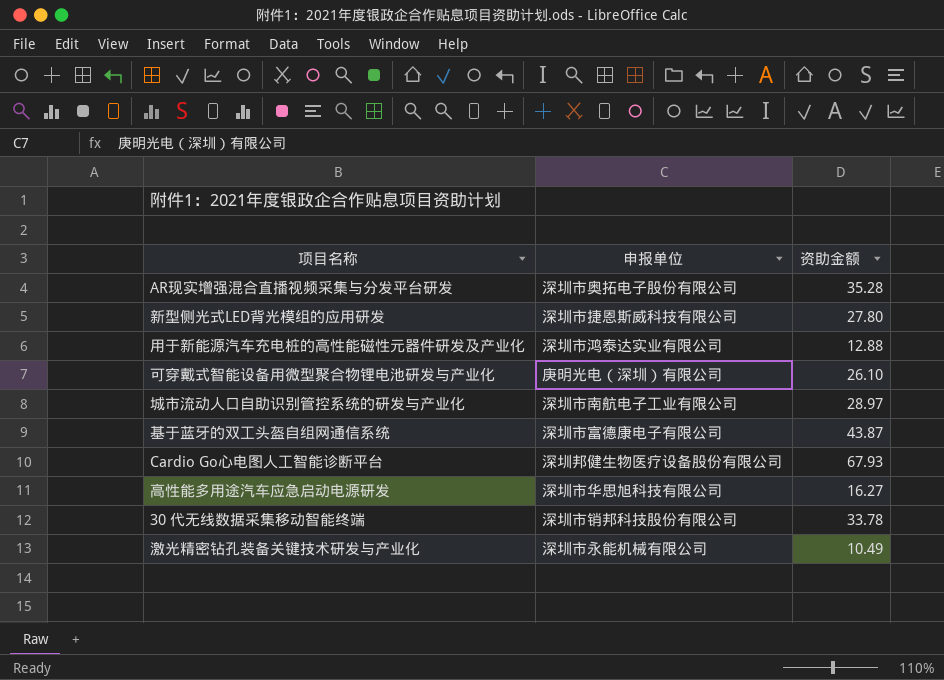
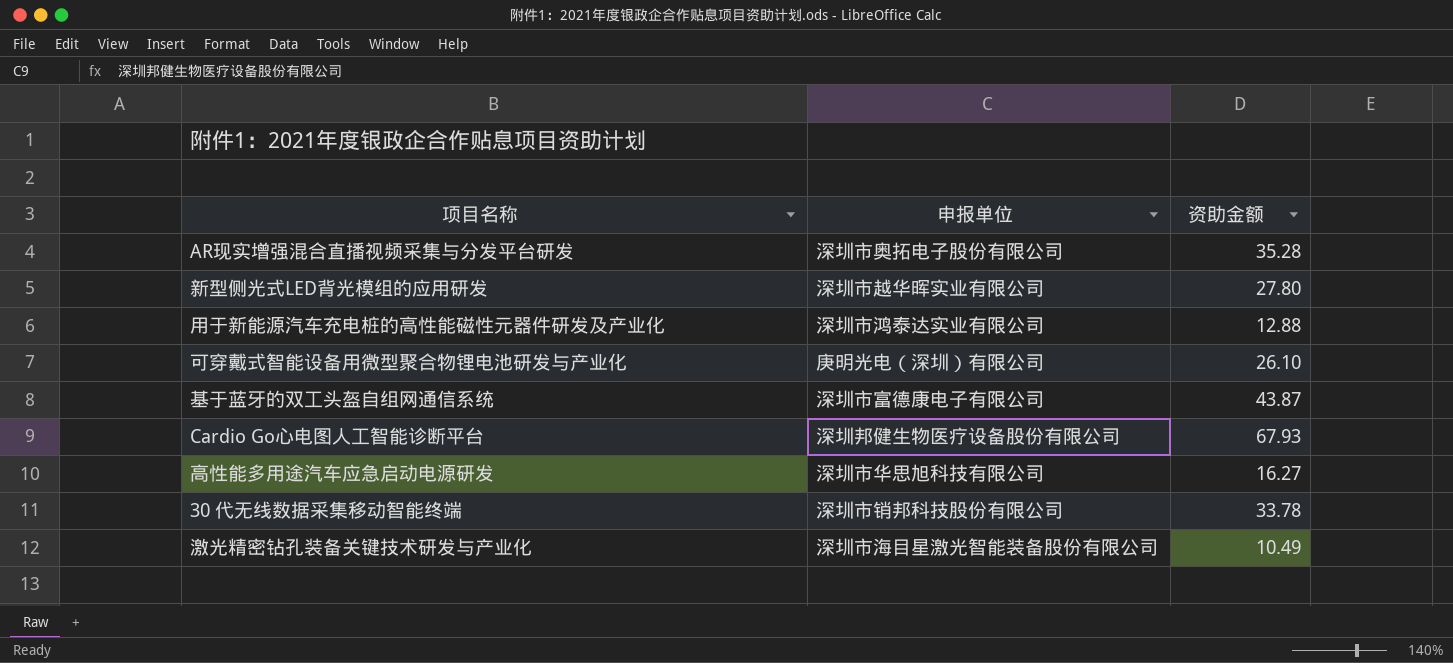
row 城市流动人口自助识别管控系统的研发与产业化: 深圳市南航电子工业有限公司 | 28.97 -> none
新型侧光式LED背光模组的应用研发 | 申报单位: 深圳市捷恩斯威科技有限公司 -> 深圳市越华晖实业有限公司
激光精密钻孔装备关键技术研发与产业化 | 申报单位: 深圳市永能机械有限公司 -> 深圳市海目星激光智能装备股份有限公司

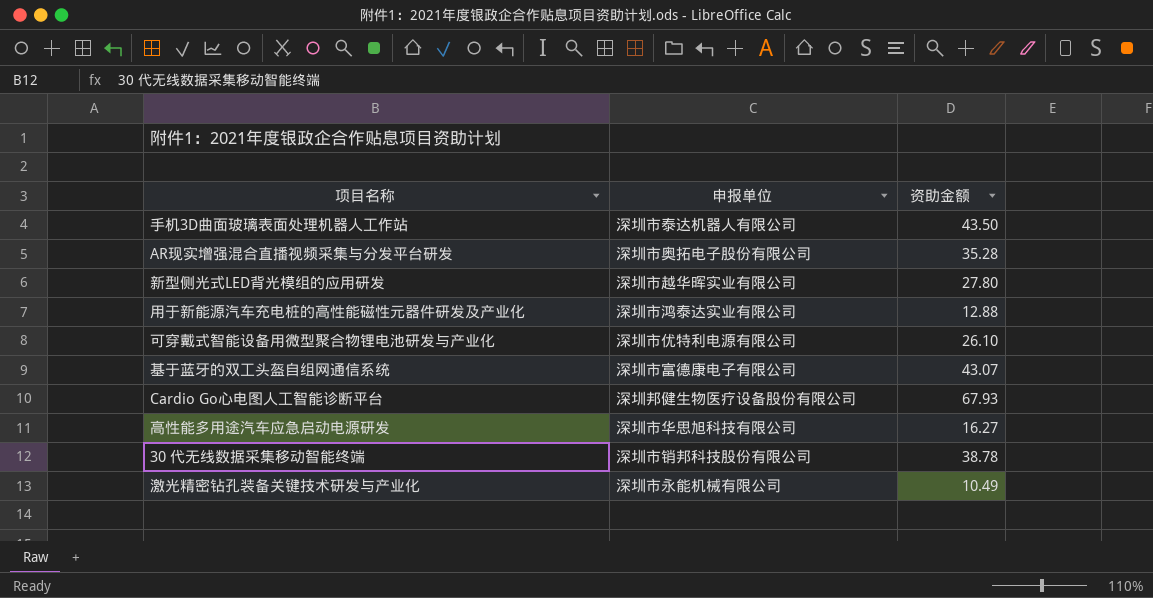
row 手机3D曲面玻璃表面处理机器人工作站: none -> 深圳市泰达机器人有限公司 | 43.50
可穿戴式智能设备用微型聚合物锂电池研发与产业化 | 申报单位: 庚明光电（深圳）有限公司 -> 深圳市优特利电源有限公司
基于蓝牙的双工头盔自组网通信系统 | 资助金额: 43.87 -> 43.07
30 代无线数据采集移动智能终端 | 资助金额: 33.78 -> 38.78
激光精密钻孔装备关键技术研发与产业化 | 申报单位: 深圳市海目星激光智能装备股份有限公司 -> 深圳市永能机械有限公司

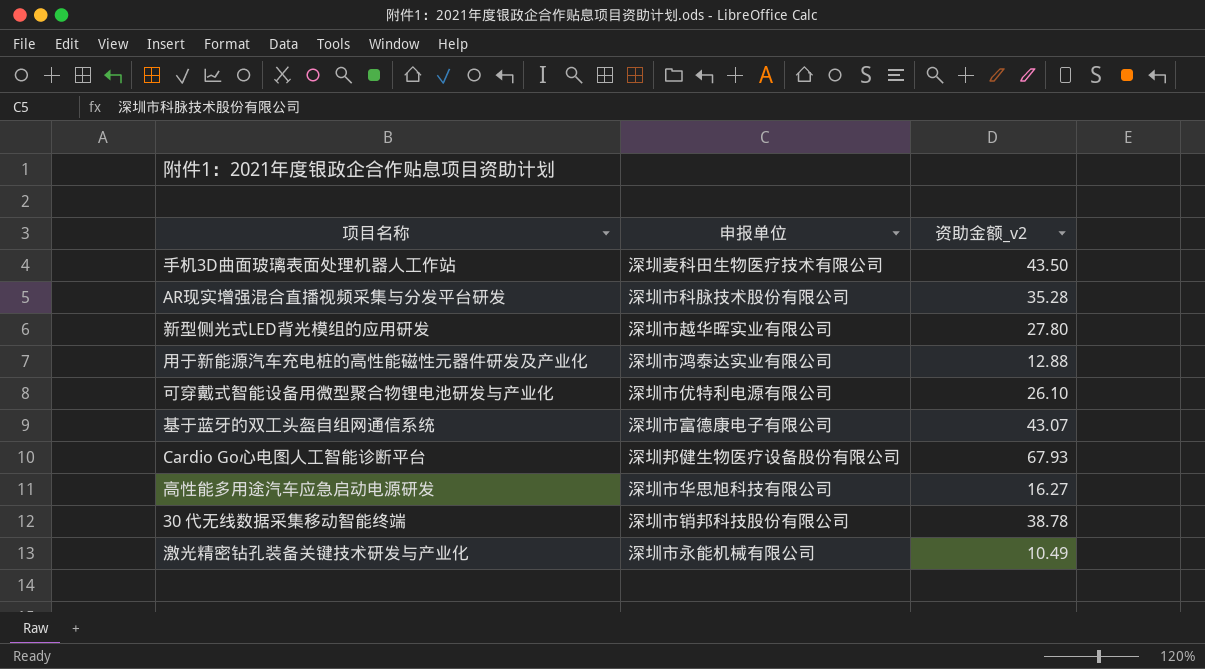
column name: 资助金额 -> 资助金额_v2
手机3D曲面玻璃表面处理机器人工作站 | 申报单位: 深圳市泰达机器人有限公司 -> 深圳麦科田生物医疗技术有限公司
AR现实增强混合直播视频采集与分发平台研发 | 申报单位: 深圳市奥拓电子股份有限公司 -> 深圳市科脉技术股份有限公司

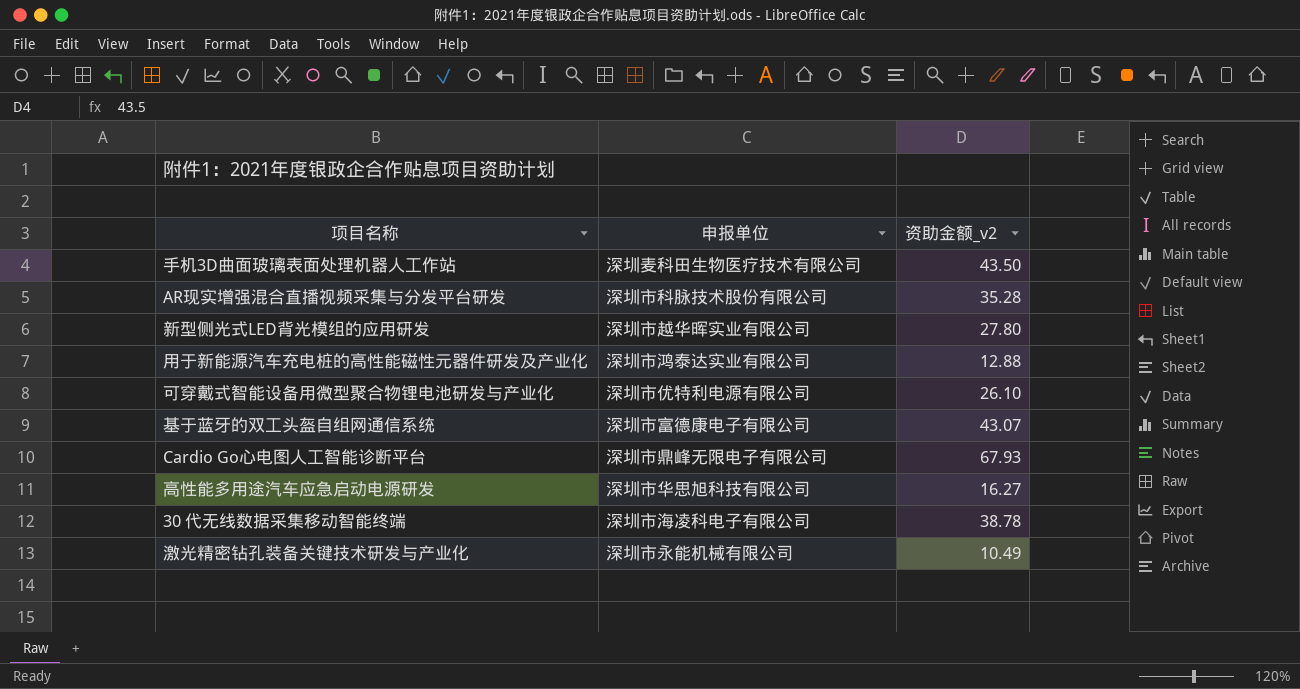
Cardio Go心电图人工智能诊断平台 | 申报单位: 深圳邦健生物医疗设备股份有限公司 -> 深圳市鼎峰无限电子有限公司
30 代无线数据采集移动智能终端 | 申报单位: 深圳市销邦科技股份有限公司 -> 深圳市海凌科电子有限公司

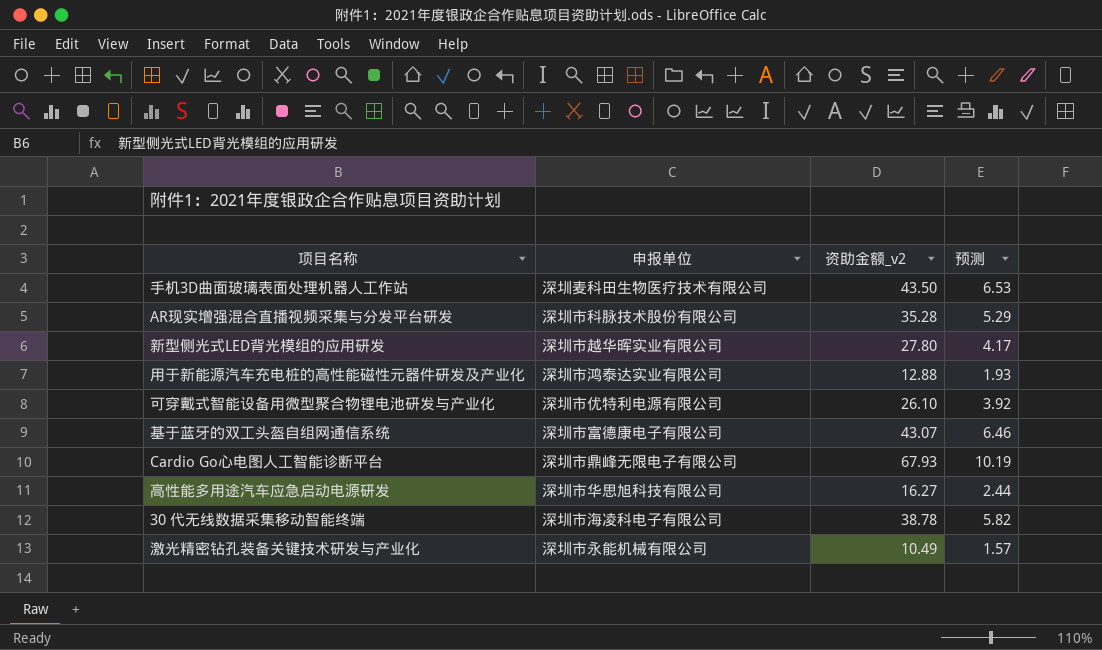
column 预测 | formula: none -> [资助金额_v2] * 0.15

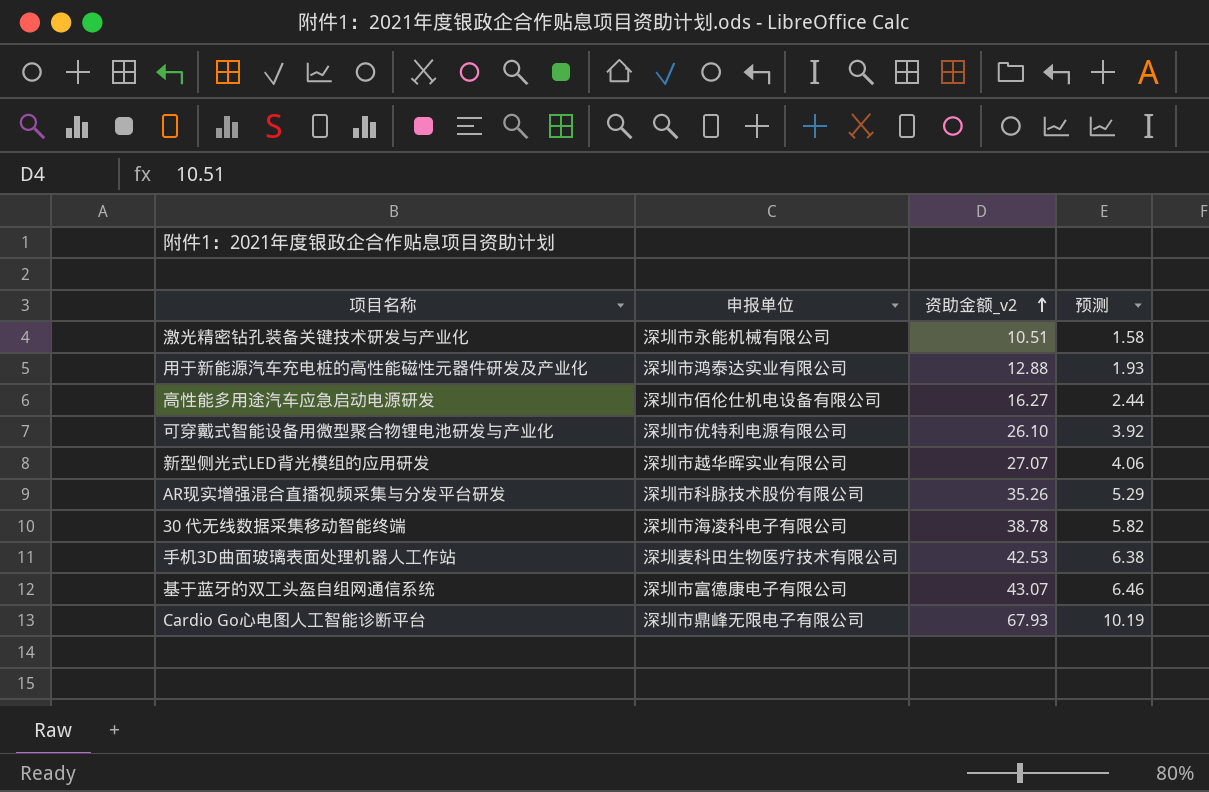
row order: none -> 资助金额_v2 ascending
激光精密钻孔装备关键技术研发与产业化 | 资助金额_v2: 10.49 -> 10.51
激光精密钻孔装备关键技术研发与产业化 | 预测: 1.57 -> 1.58
高性能多用途汽车应急启动电源研发 | 申报单位: 深圳市华思旭科技有限公司 -> 深圳市佰伦仕机电设备有限公司
新型侧光式LED背光模组的应用研发 | 资助金额_v2: 27.80 -> 27.07
新型侧光式LED背光模组的应用研发 | 预测: 4.17 -> 4.06
AR现实增强混合直播视频采集与分发平台研发 | 资助金额_v2: 35.28 -> 35.26
手机3D曲面玻璃表面处理机器人工作站 | 资助金额_v2: 43.50 -> 42.53
手机3D曲面玻璃表面处理机器人工作站 | 预测: 6.53 -> 6.38

